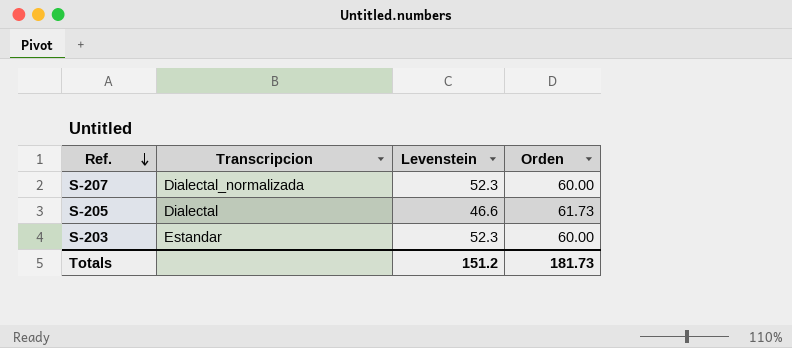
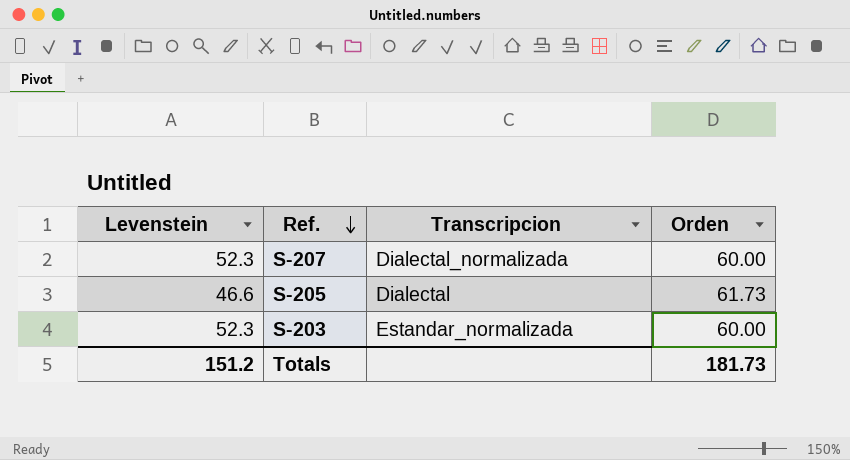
column Levenstein | position: 3 -> 1
S-203 | Transcripcion: Estandar -> Estandar_normalizada

